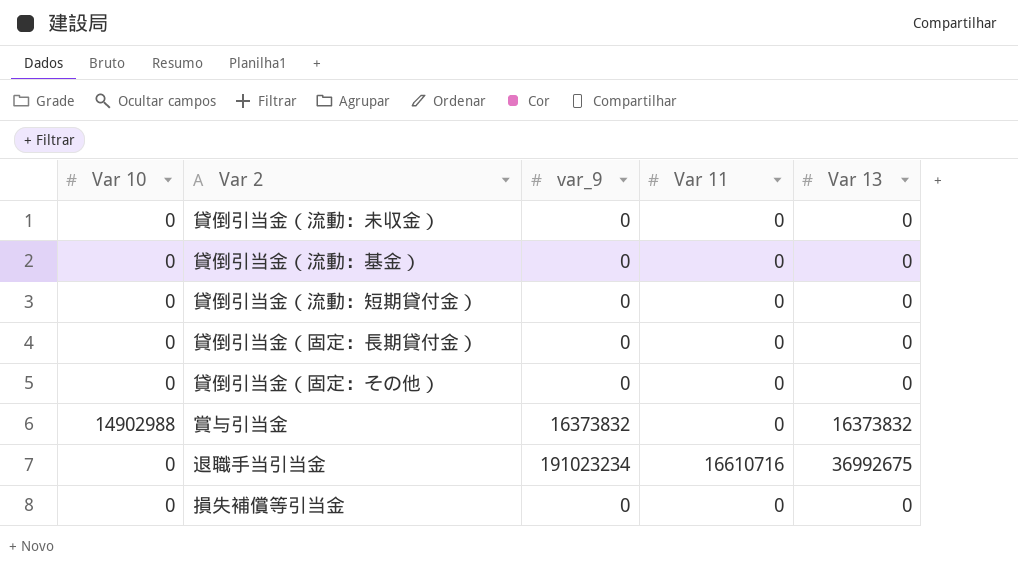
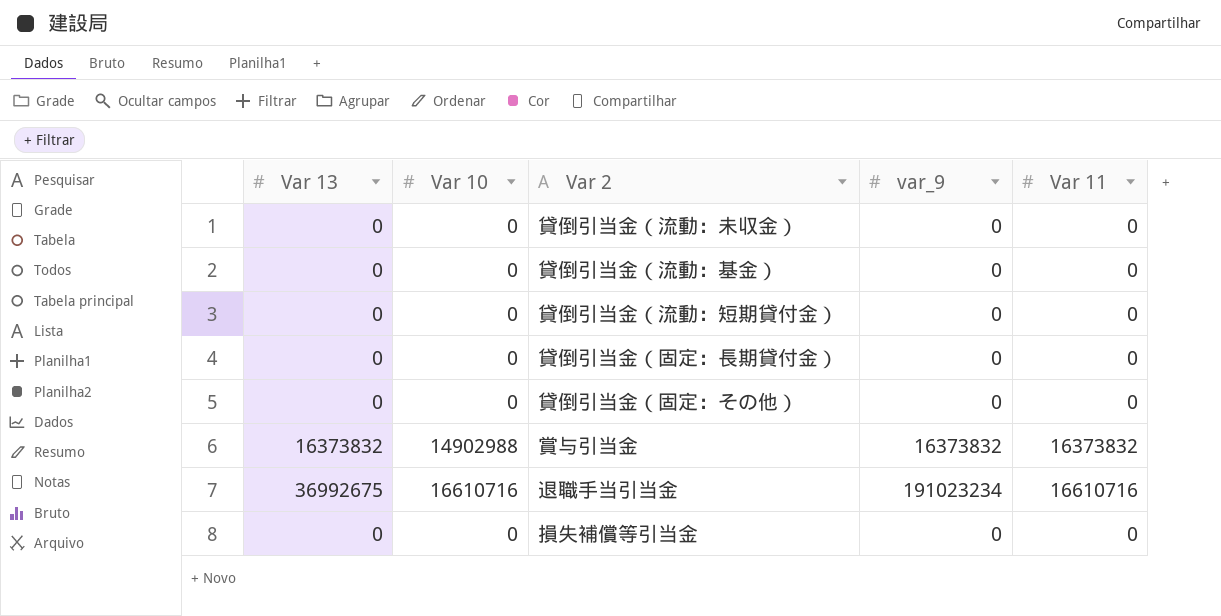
column Var 13 | position: 5 -> 1
賞与引当金 | Var 11: 0 -> 16373832
退職手当引当金 | Var 10: 0 -> 16610716

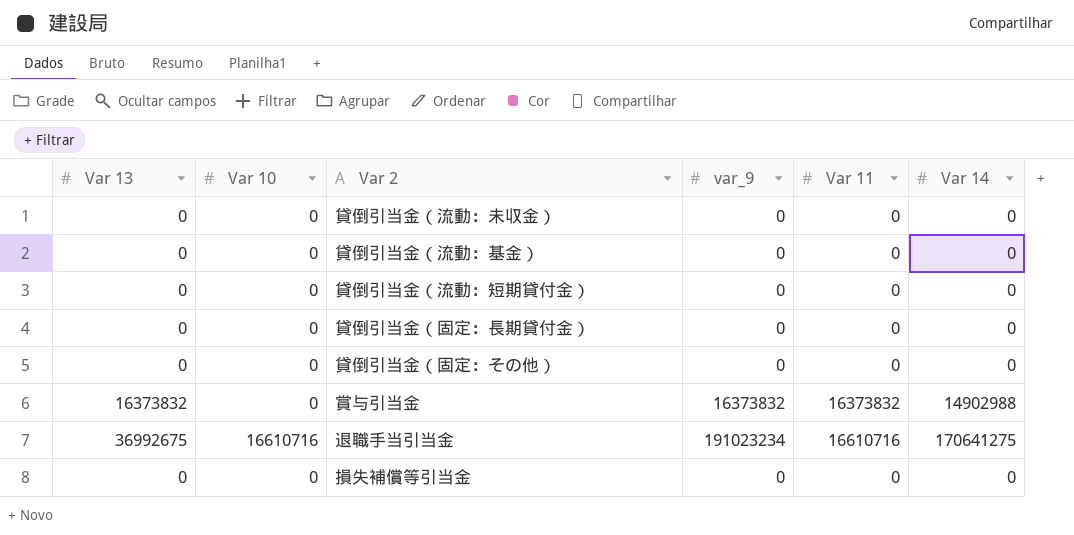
column Var 14 | position: none -> 6
賞与引当金 | Var 10: 14902988 -> 0

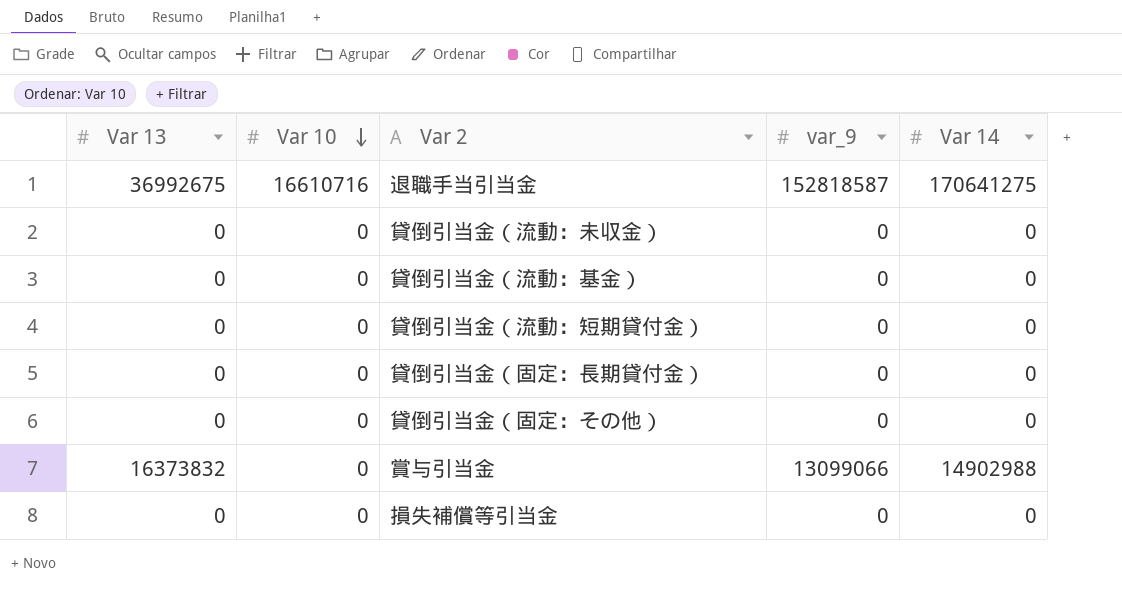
row order: none -> Var 10 descending
column Var 11 | position: 5 -> none
退職手当引当金 | var_9: 191023234 -> 152818587
賞与引当金 | var_9: 16373832 -> 13099066

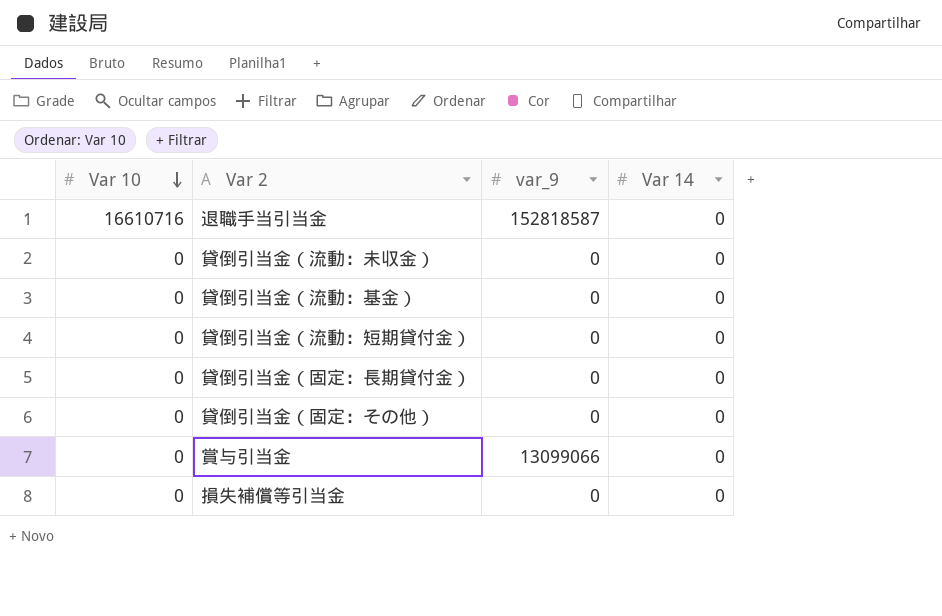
column Var 13 | position: 1 -> none
退職手当引当金 | Var 14: 170641275 -> 0
賞与引当金 | Var 14: 14902988 -> 0

